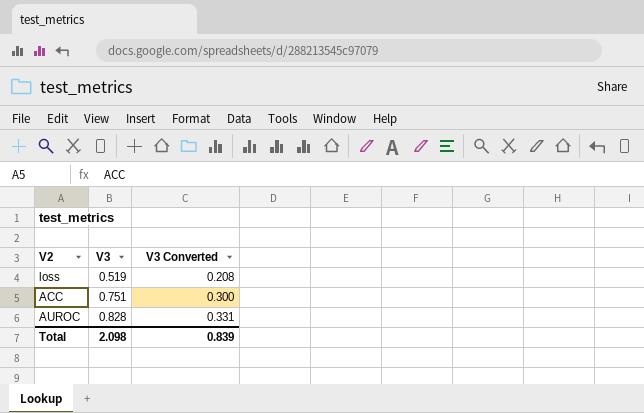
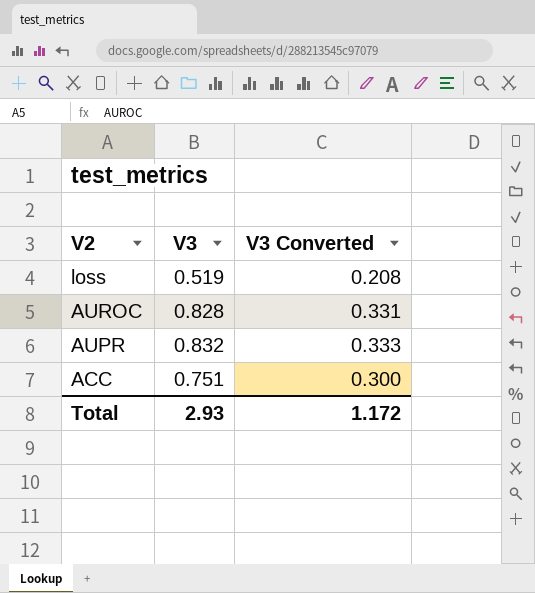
row order: V3 ascending -> V2 descending
row AUPR: none -> 0.832 | 0.333
Total | V3: 2.098 -> 2.93
Total | V3 Converted: 0.839 -> 1.172

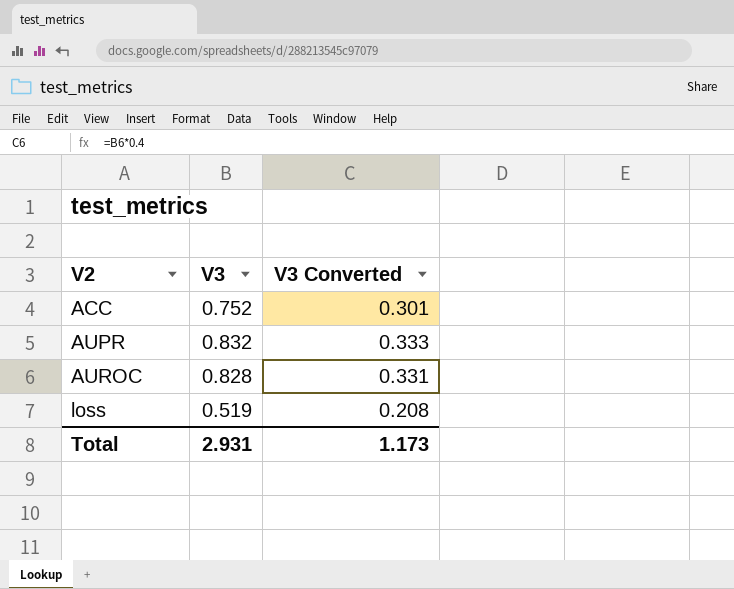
row order: V2 descending -> V2 ascending
ACC | V3: 0.751 -> 0.752
ACC | V3 Converted: 0.300 -> 0.301
Total | V3: 2.93 -> 2.931
Total | V3 Converted: 1.172 -> 1.173

